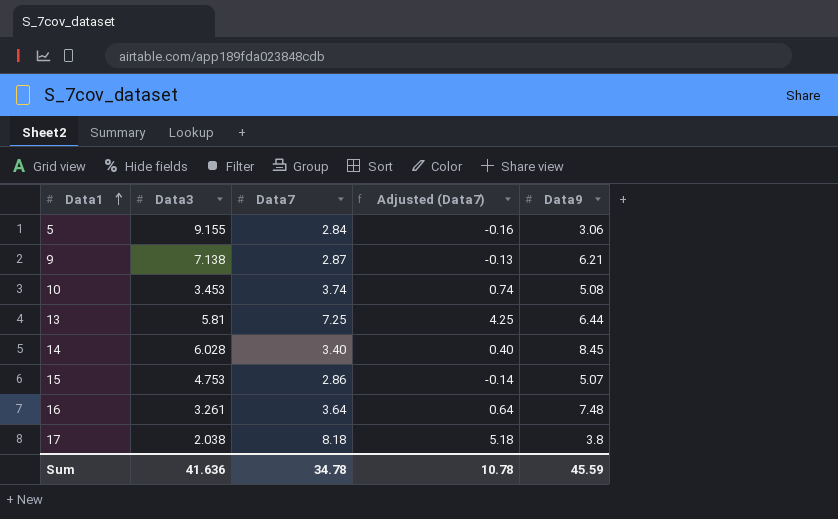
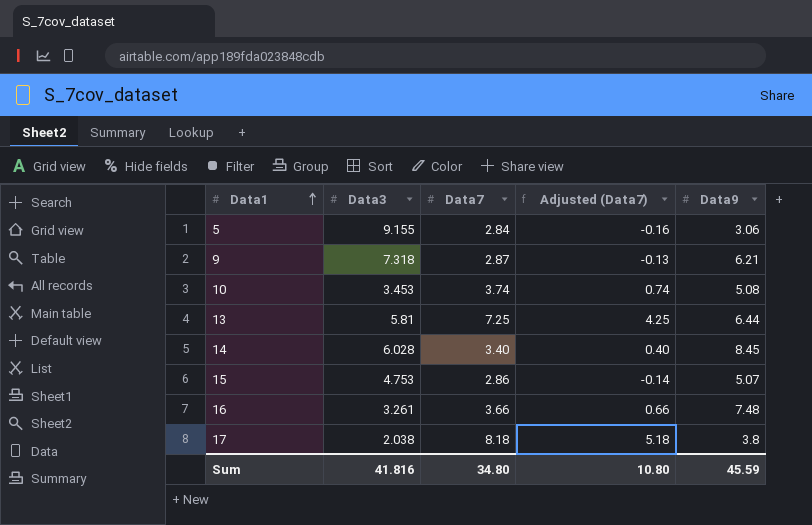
9 | Data3: 7.138 -> 7.318
16 | Data7: 3.64 -> 3.66
16 | Adjusted (Data7): 0.64 -> 0.66
Sum | Data3: 41.636 -> 41.816
Sum | Data7: 34.78 -> 34.80
Sum | Adjusted (Data7): 10.78 -> 10.80

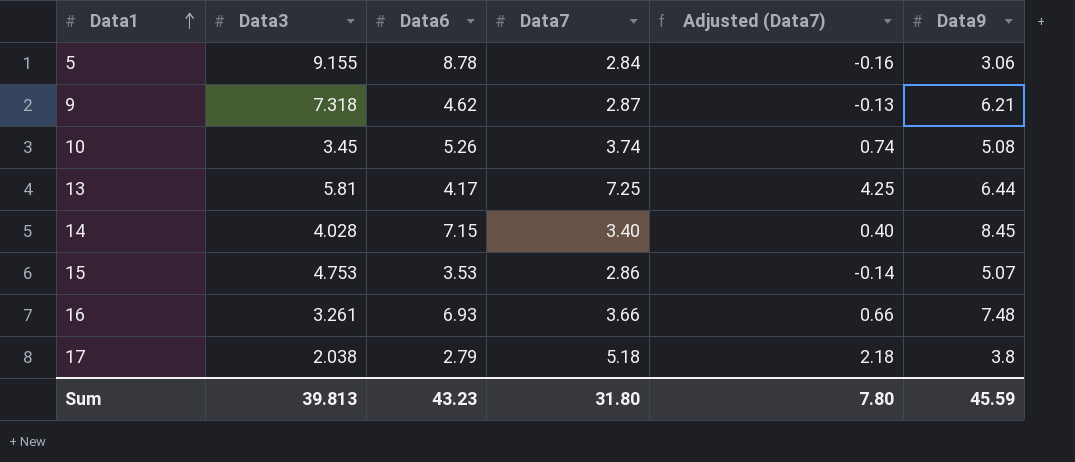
column Data6 | position: none -> 3
10 | Data3: 3.453 -> 3.45
14 | Data3: 6.028 -> 4.028
17 | Data7: 8.18 -> 5.18
17 | Adjusted (Data7): 5.18 -> 2.18
Sum | Data3: 41.816 -> 39.813
Sum | Data7: 34.80 -> 31.80
Sum | Adjusted (Data7): 10.80 -> 7.80

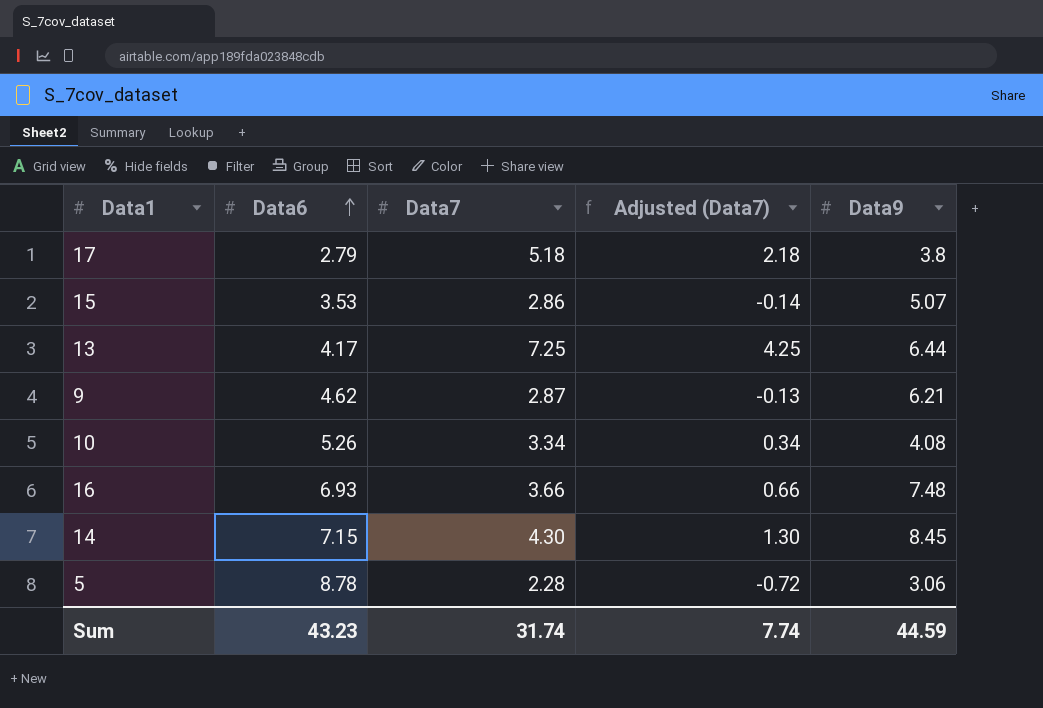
row order: Data1 ascending -> Data6 ascending
column Data3 | position: 2 -> none
10 | Data7: 3.74 -> 3.34
10 | Adjusted (Data7): 0.74 -> 0.34
10 | Data9: 5.08 -> 4.08
14 | Data7: 3.40 -> 4.30
14 | Adjusted (Data7): 0.40 -> 1.30
5 | Data7: 2.84 -> 2.28
5 | Adjusted (Data7): -0.16 -> -0.72
Sum | Data7: 31.80 -> 31.74
Sum | Adjusted (Data7): 7.80 -> 7.74
Sum | Data9: 45.59 -> 44.59

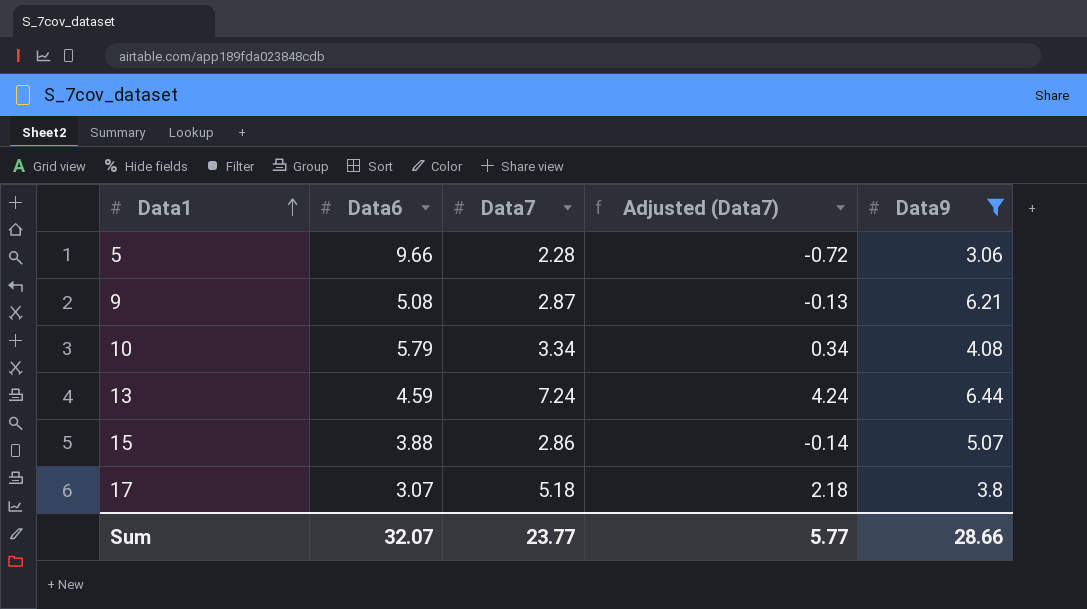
filter: none -> Data9 <= 6.44
row order: Data6 ascending -> Data1 ascending
5 | Data6: 8.78 -> 9.66
9 | Data6: 4.62 -> 5.08
10 | Data6: 5.26 -> 5.79
13 | Data6: 4.17 -> 4.59
13 | Data7: 7.25 -> 7.24
13 | Adjusted (Data7): 4.25 -> 4.24
15 | Data6: 3.53 -> 3.88
17 | Data6: 2.79 -> 3.07
Sum | Data6: 43.23 -> 32.07
Sum | Data7: 31.74 -> 23.77
Sum | Adjusted (Data7): 7.74 -> 5.77
Sum | Data9: 44.59 -> 28.66

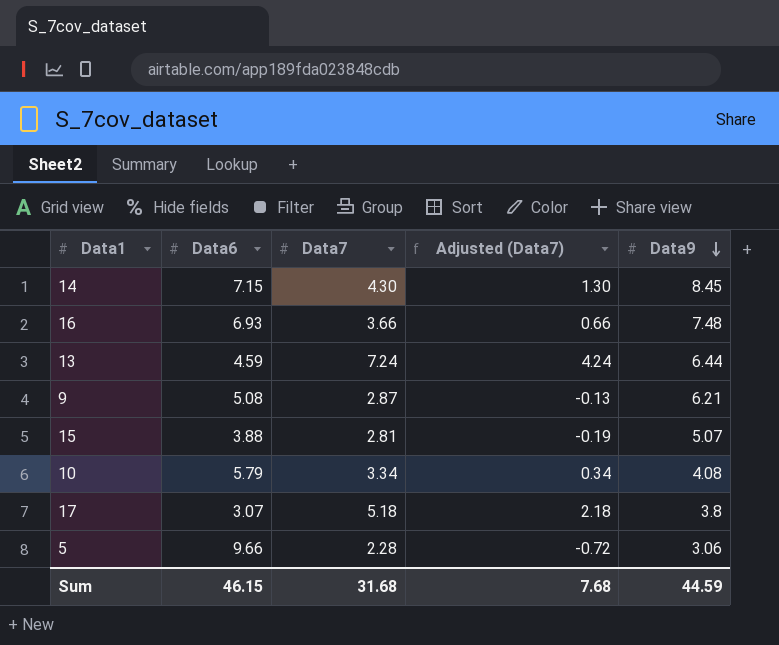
filter: Data9 <= 6.44 -> none
row order: Data1 ascending -> Data9 descending
15 | Data7: 2.86 -> 2.81
15 | Adjusted (Data7): -0.14 -> -0.19
Sum | Data6: 32.07 -> 46.15
Sum | Data7: 23.77 -> 31.68
Sum | Adjusted (Data7): 5.77 -> 7.68
Sum | Data9: 28.66 -> 44.59

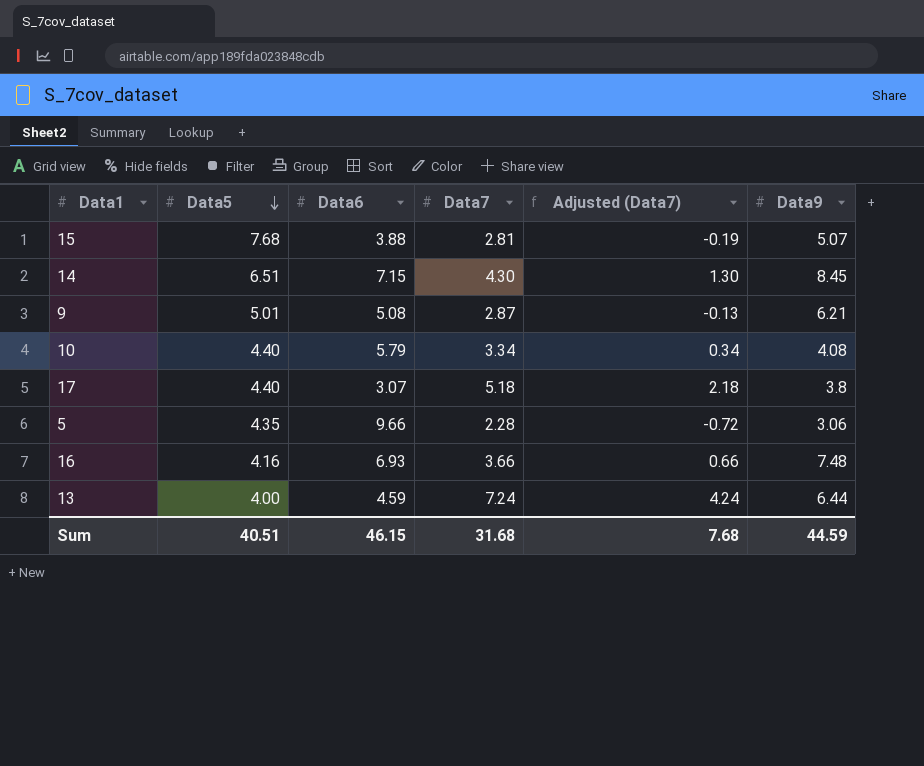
row order: Data9 descending -> Data5 descending
column Data5 | position: none -> 2

